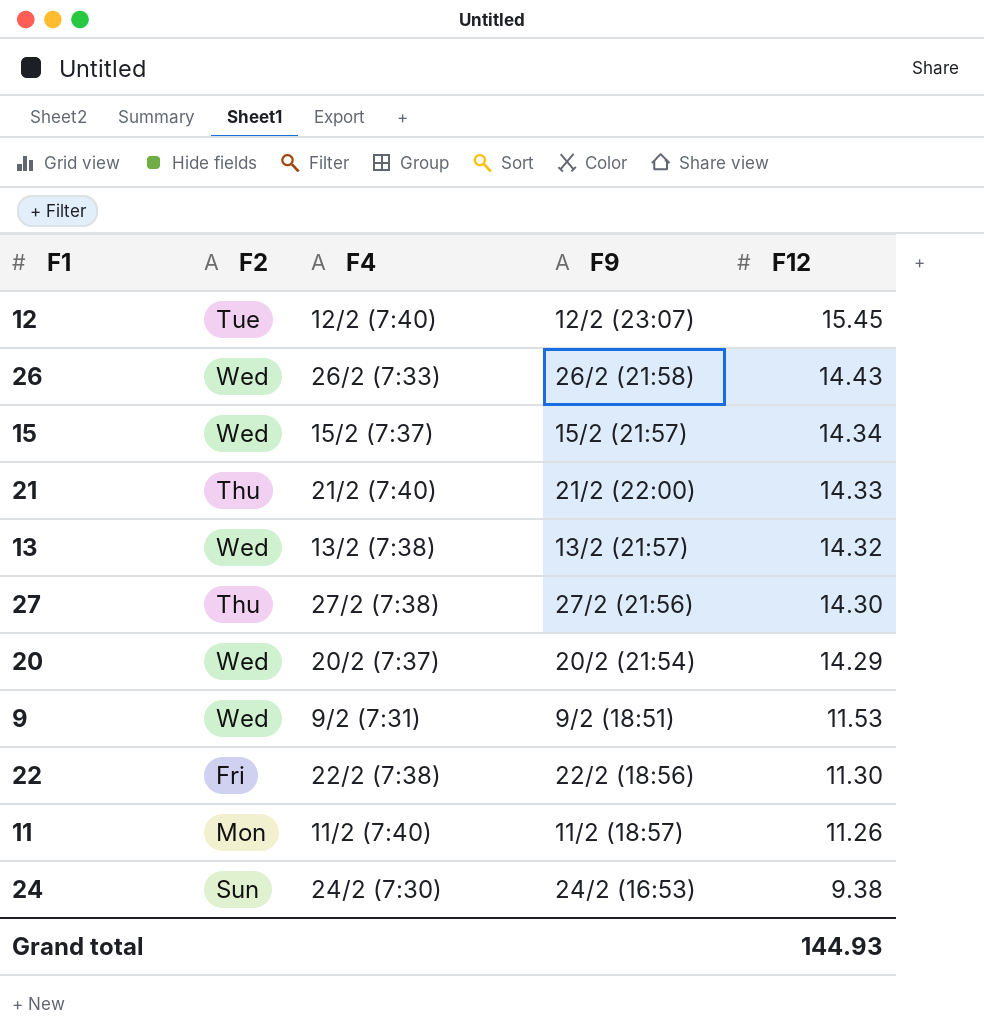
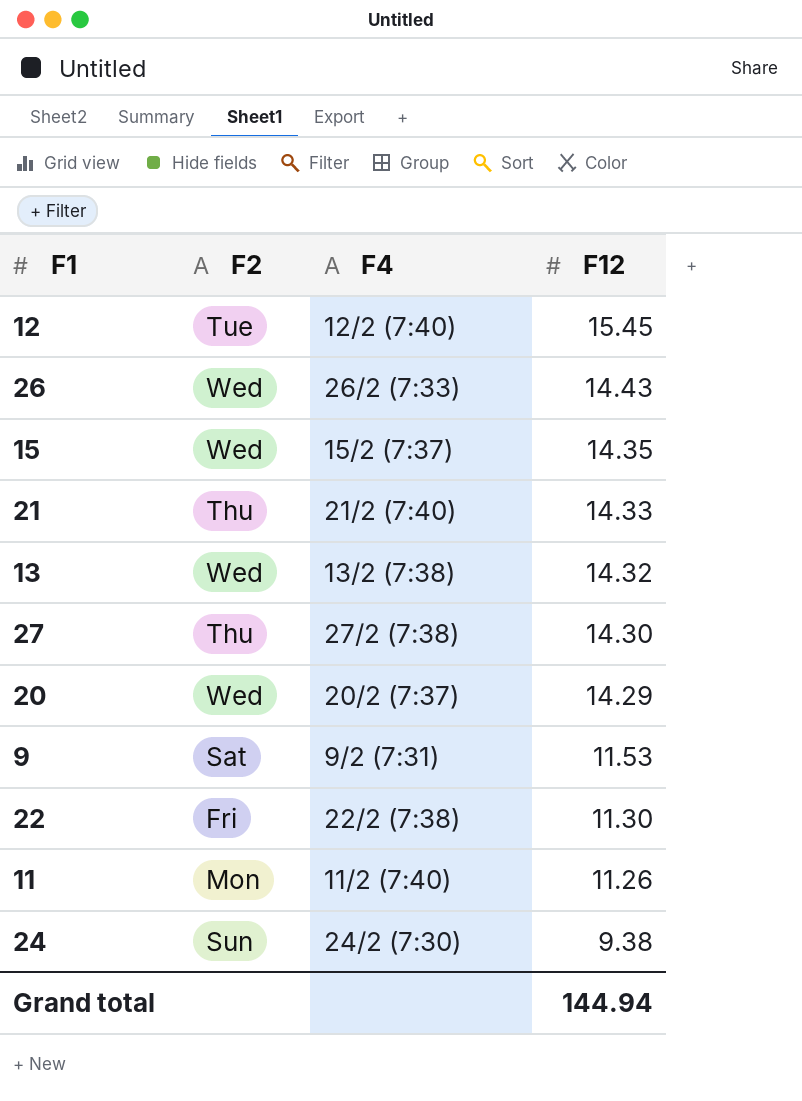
column F9 | position: 4 -> none
15 | F12: 14.34 -> 14.35
9 | F2: Wed -> Sat
Grand total | F12: 144.93 -> 144.94

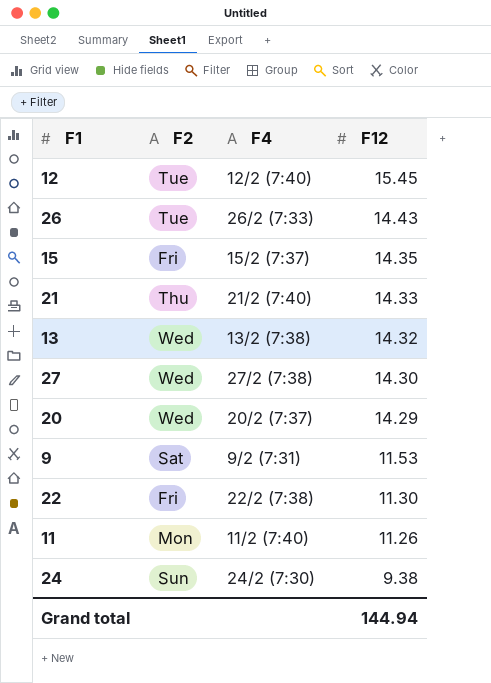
26 | F2: Wed -> Tue
15 | F2: Wed -> Fri
27 | F2: Thu -> Wed

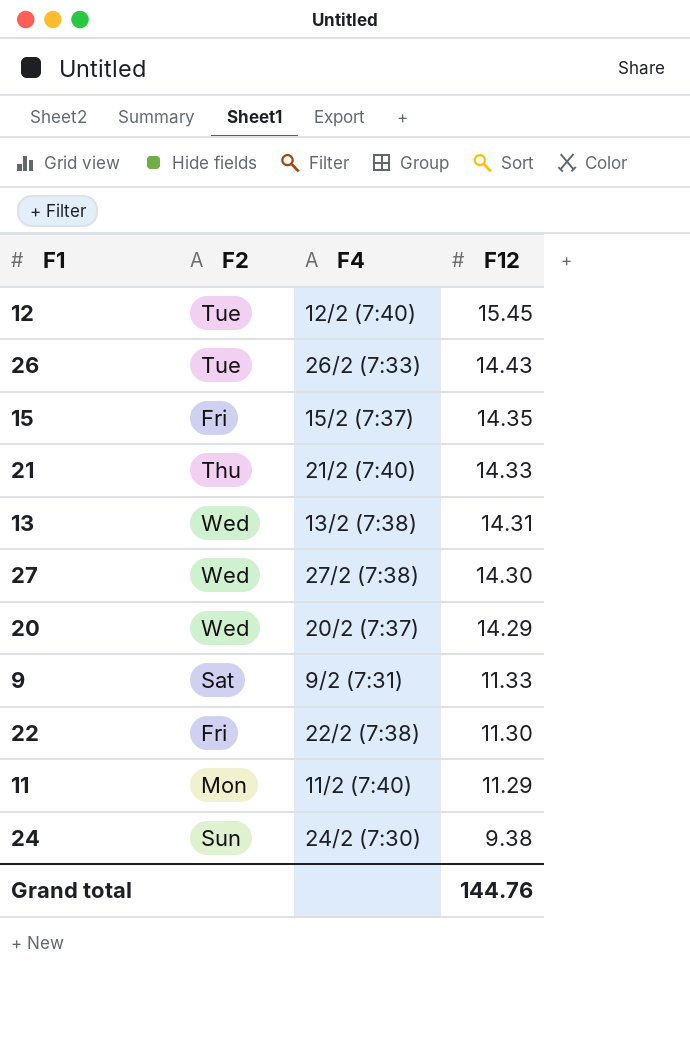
13 | F12: 14.32 -> 14.31
9 | F12: 11.53 -> 11.33
11 | F12: 11.26 -> 11.29
Grand total | F12: 144.94 -> 144.76

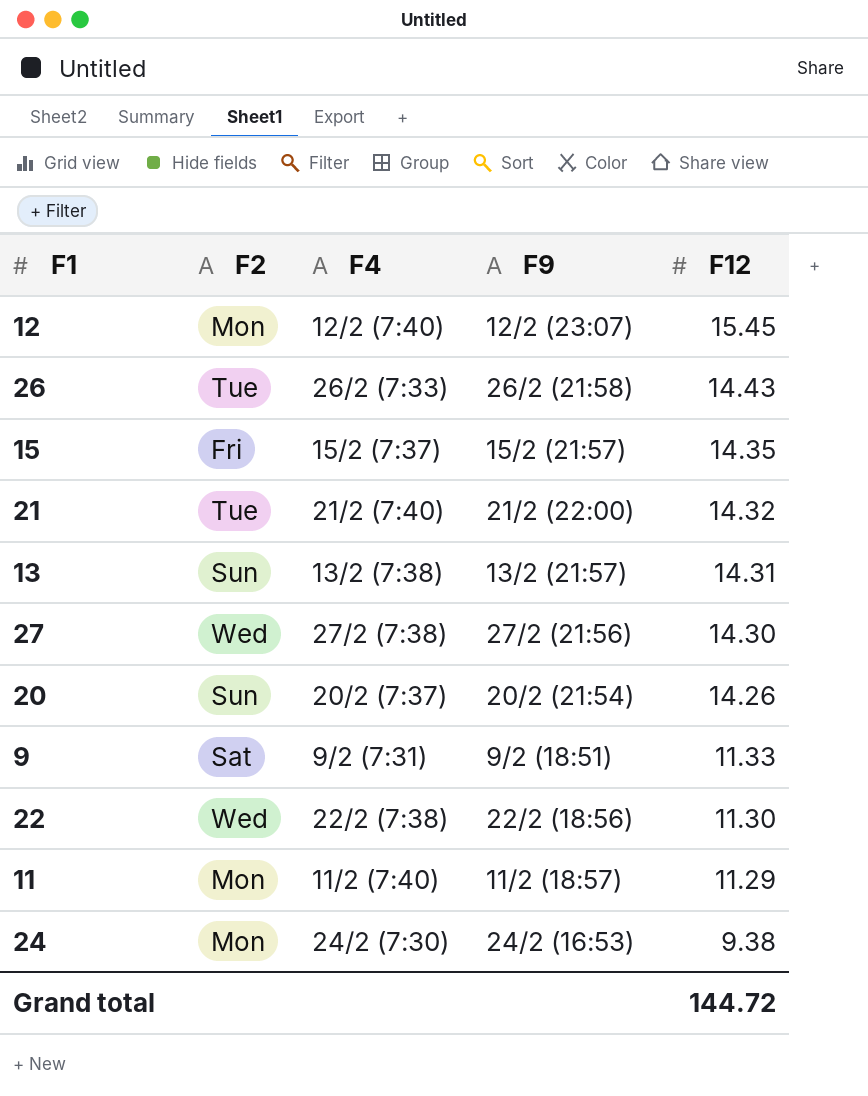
column F9 | position: none -> 4
12 | F2: Tue -> Mon
21 | F2: Thu -> Tue
21 | F12: 14.33 -> 14.32
13 | F2: Wed -> Sun
20 | F2: Wed -> Sun
20 | F12: 14.29 -> 14.26
22 | F2: Fri -> Wed
24 | F2: Sun -> Mon
Grand total | F12: 144.76 -> 144.72

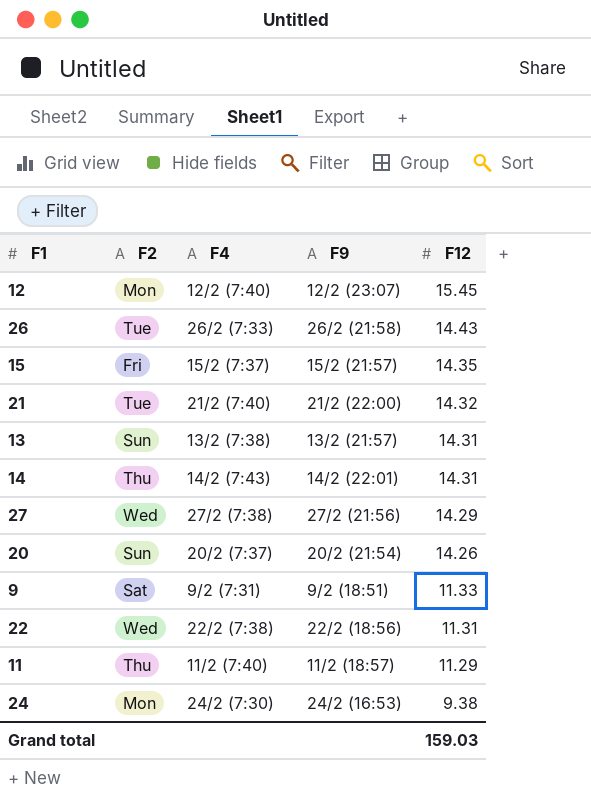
row 14: none -> Thu | 14/2 (7:43) | 14/2 (22:01) | 14.31
27 | F12: 14.30 -> 14.29
22 | F12: 11.30 -> 11.31
11 | F2: Mon -> Thu
Grand total | F12: 144.72 -> 159.03

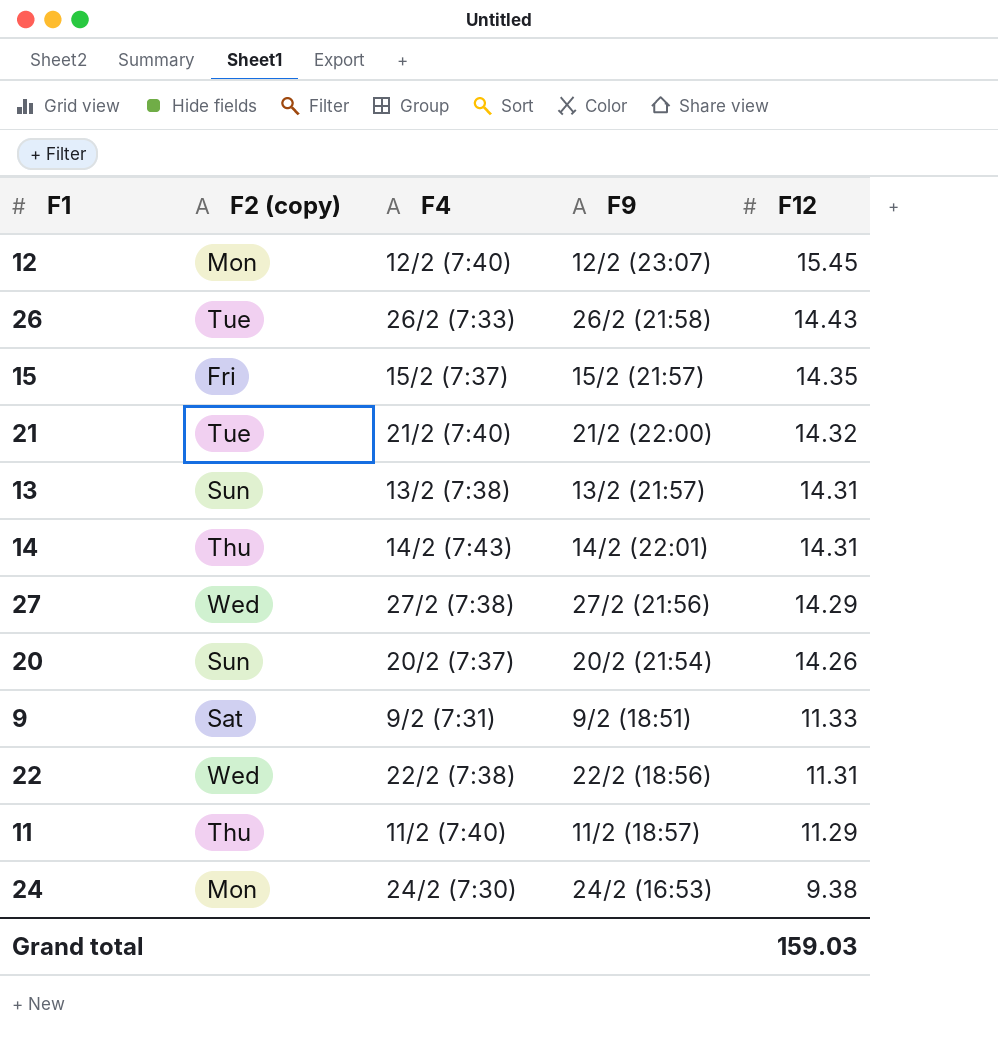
column name: F2 -> F2 (copy)

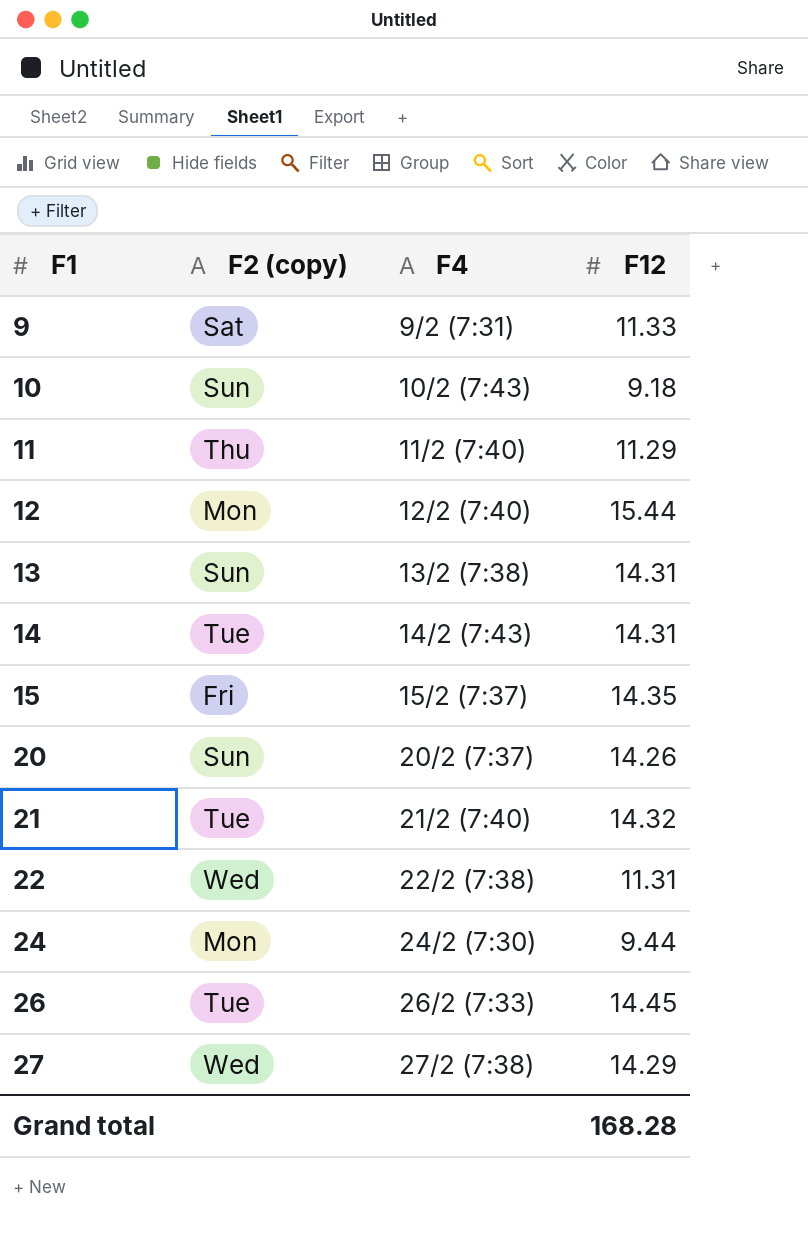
row order: F12 descending -> F1 ascending
column F9 | position: 4 -> none
row 10: none -> Sun | 10/2 (7:43) | 9.18
12 | F12: 15.45 -> 15.44
14 | F2 (copy): Thu -> Tue
24 | F12: 9.38 -> 9.44
26 | F12: 14.43 -> 14.45
Grand total | F12: 159.03 -> 168.28

